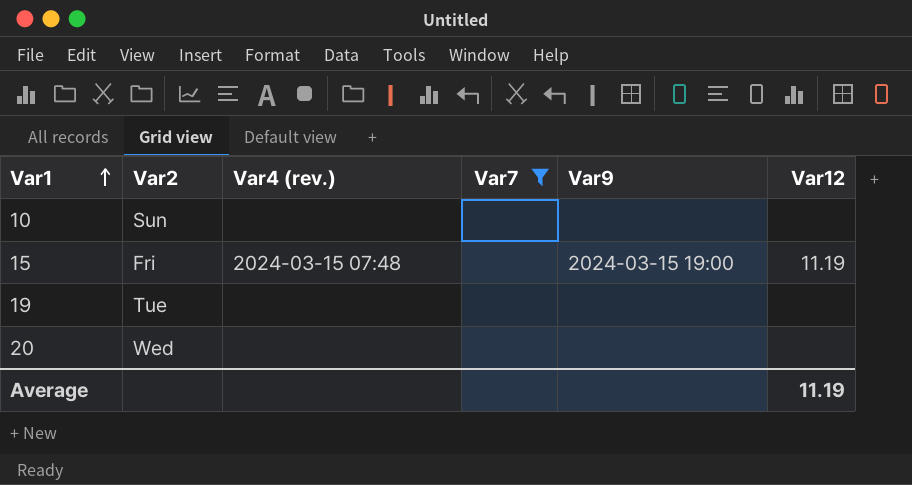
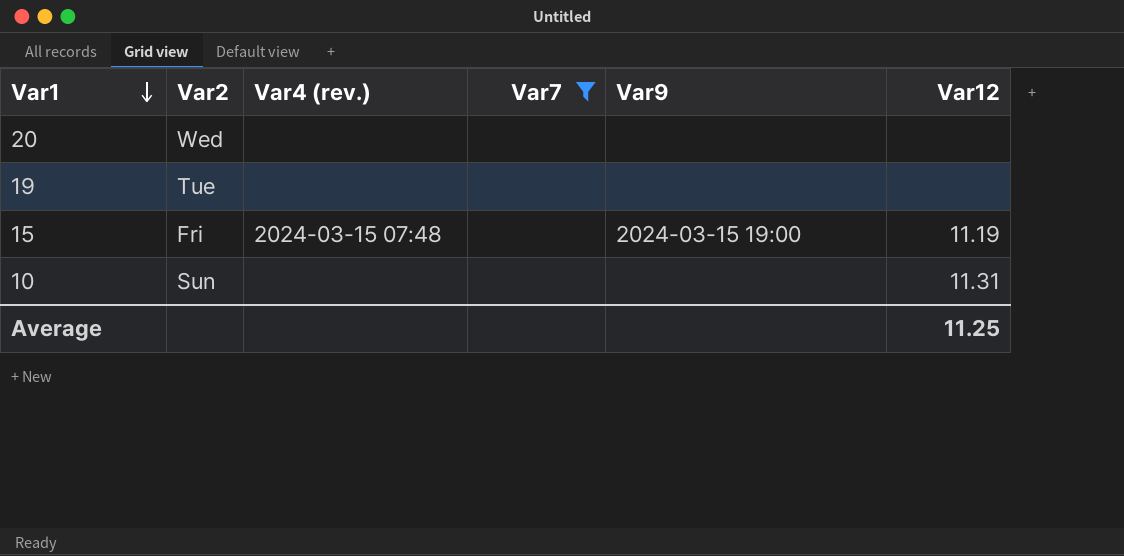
row order: Var1 ascending -> Var1 descending
10 | Var12: none -> 11.31
Average | Var12: 11.19 -> 11.25

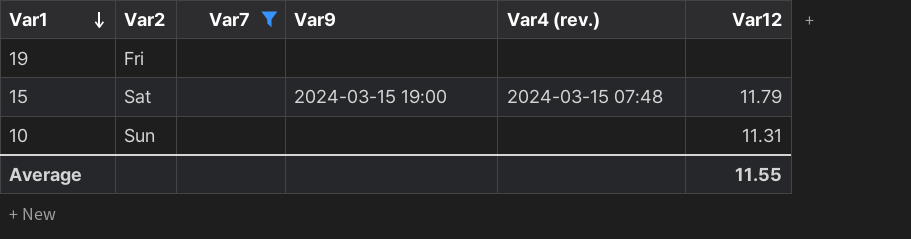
column Var4 (rev.) | position: 3 -> 5
row 20: Wed | none | none | none | none -> none
19 | Var2: Tue -> Fri
15 | Var2: Fri -> Sat
15 | Var12: 11.19 -> 11.79
Average | Var12: 11.25 -> 11.55

